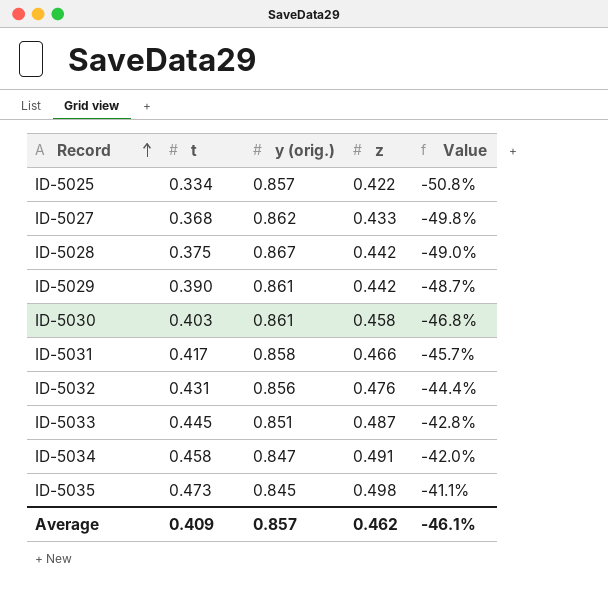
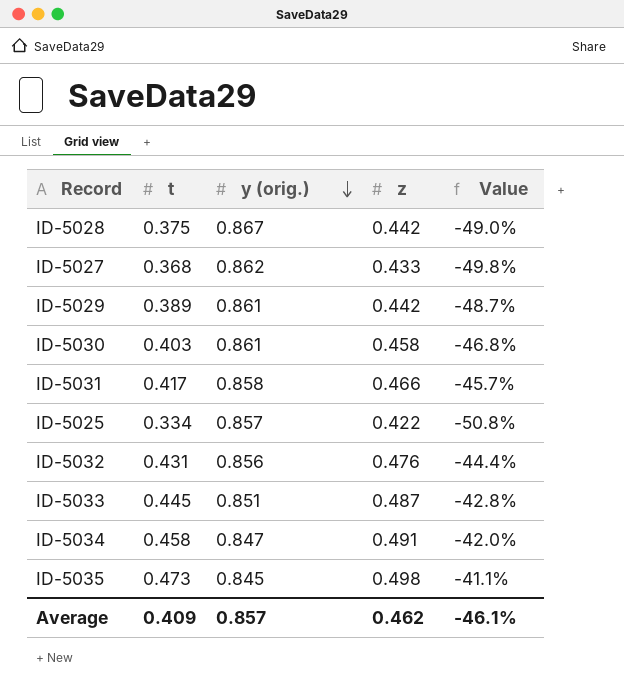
row order: Record ascending -> y (orig.) descending
ID-5029 | t: 0.390 -> 0.389

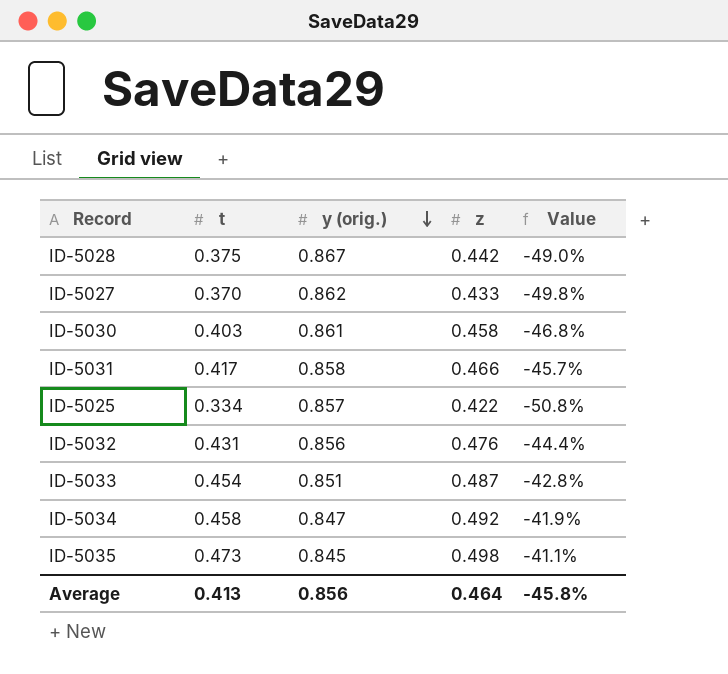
row ID-5029: 0.389 | 0.861 | 0.442 | -48.7% -> none
ID-5027 | t: 0.368 -> 0.370
ID-5033 | t: 0.445 -> 0.454
ID-5034 | z: 0.491 -> 0.492
ID-5034 | Value: -42.0% -> -41.9%
Average | t: 0.409 -> 0.413
Average | y (orig.): 0.857 -> 0.856
Average | z: 0.462 -> 0.464
Average | Value: -46.1% -> -45.8%

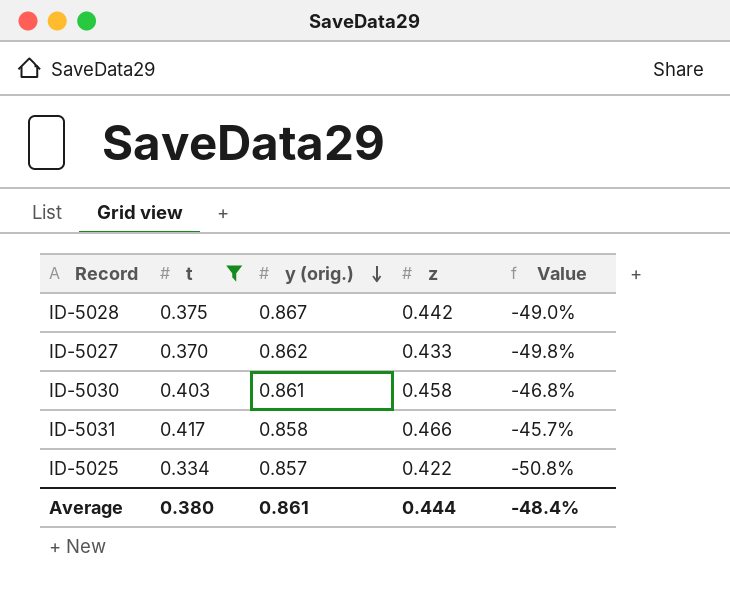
filter: none -> t <= 0.417
Average | t: 0.413 -> 0.380
Average | y (orig.): 0.856 -> 0.861
Average | z: 0.464 -> 0.444
Average | Value: -45.8% -> -48.4%

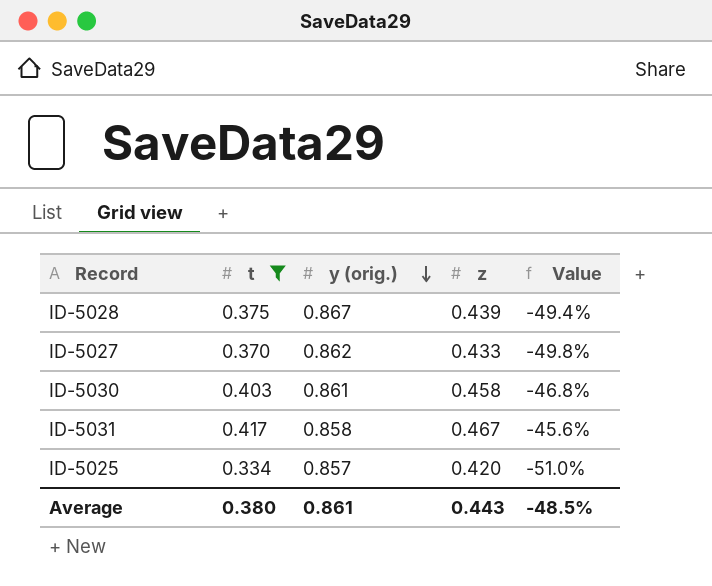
ID-5028 | z: 0.442 -> 0.439
ID-5028 | Value: -49.0% -> -49.4%
ID-5031 | z: 0.466 -> 0.467
ID-5031 | Value: -45.7% -> -45.6%
ID-5025 | z: 0.422 -> 0.420
ID-5025 | Value: -50.8% -> -51.0%
Average | z: 0.444 -> 0.443
Average | Value: -48.4% -> -48.5%

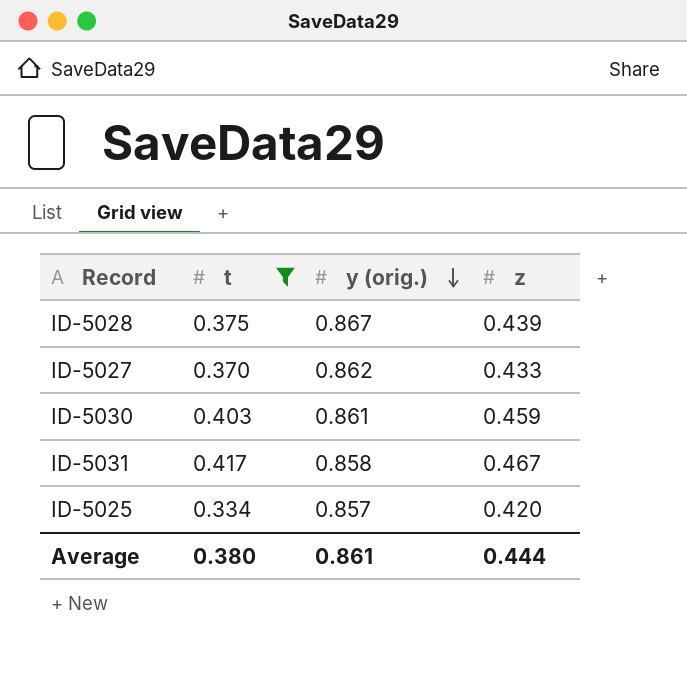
column Value | formula: ([z] - [y (orig.)]) / [y (orig.)] -> none
ID-5030 | z: 0.458 -> 0.459
Average | z: 0.443 -> 0.444

